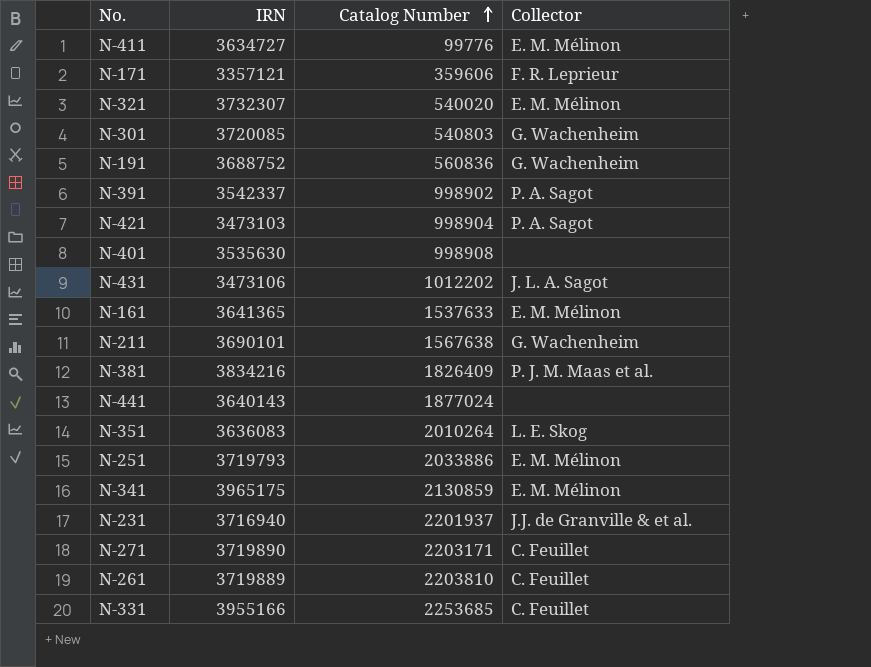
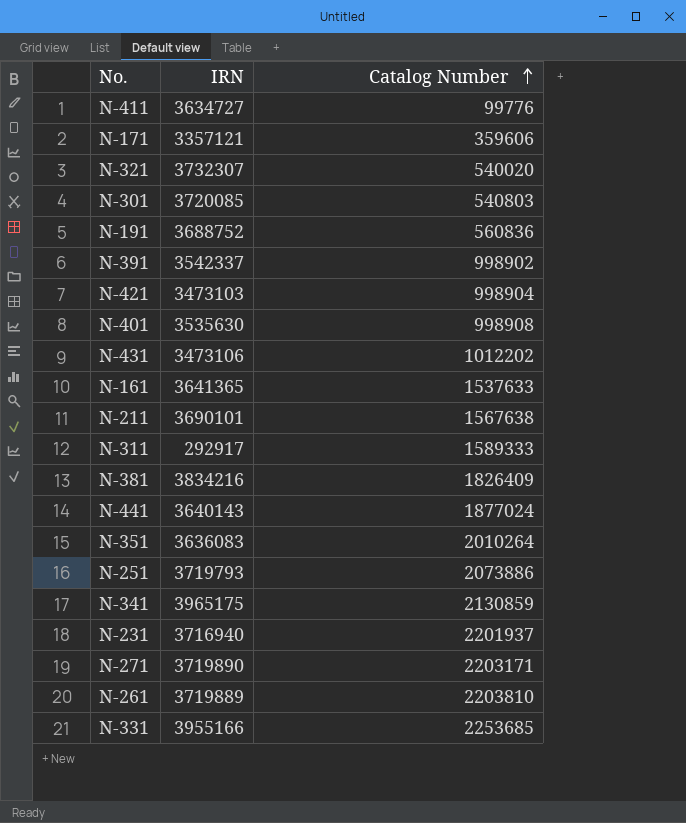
column Collector | position: 4 -> none
row N-311: none -> 292917 | 1589333
N-251 | Catalog Number: 2033886 -> 2073886

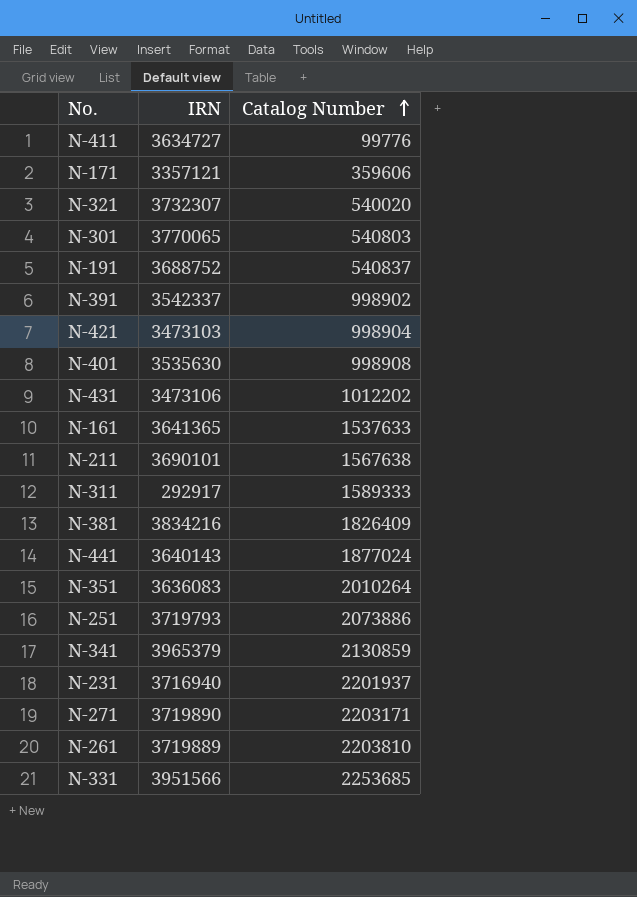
N-301 | IRN: 3720085 -> 3770065
N-191 | Catalog Number: 560836 -> 540837
N-341 | IRN: 3965175 -> 3965379
N-331 | IRN: 3955166 -> 3951566

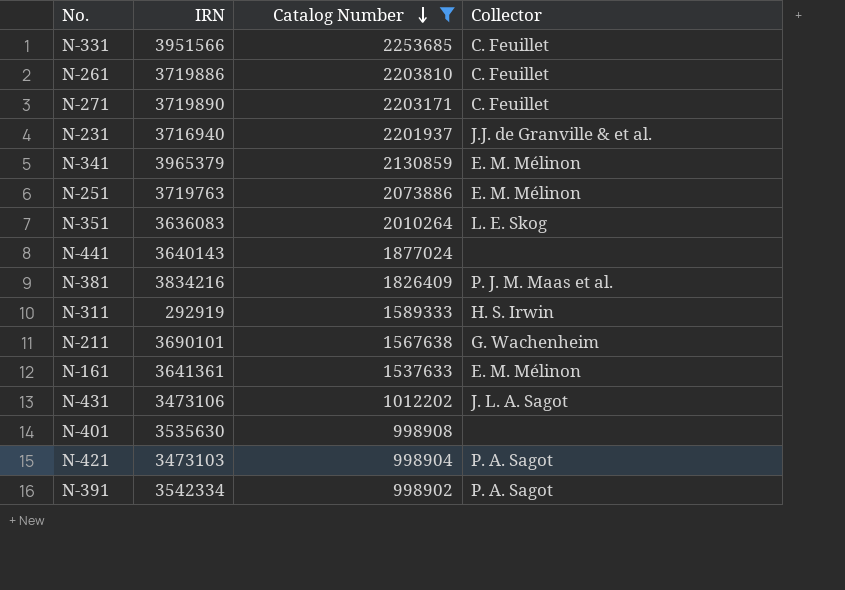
filter: none -> Catalog Number >= 998902
row order: Catalog Number ascending -> Catalog Number descending
column Collector | position: none -> 4
N-261 | IRN: 3719889 -> 3719886
N-251 | IRN: 3719793 -> 3719763
N-311 | IRN: 292917 -> 292919
N-161 | IRN: 3641365 -> 3641361
N-391 | IRN: 3542337 -> 3542334

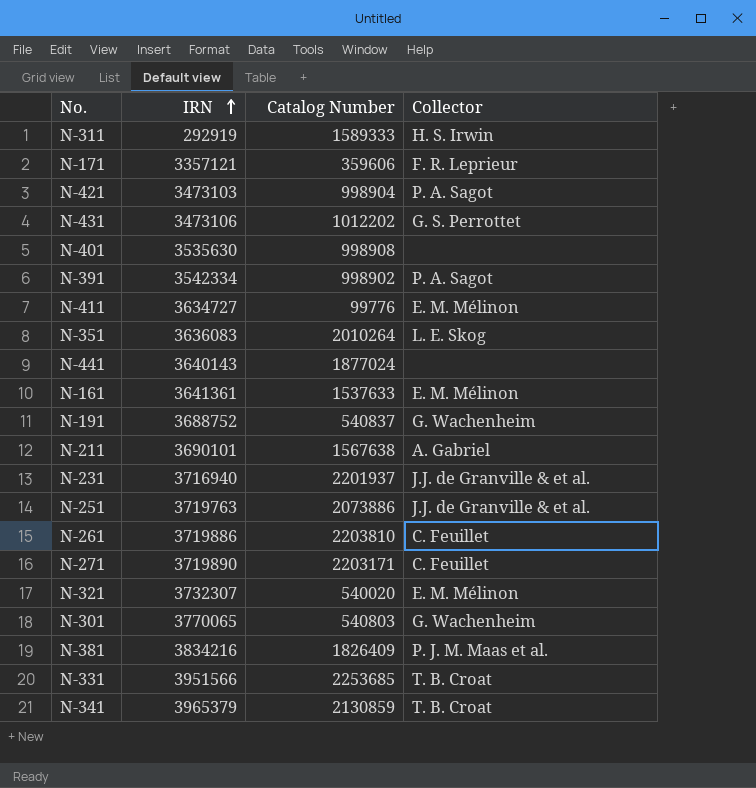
filter: Catalog Number >= 998902 -> none
row order: Catalog Number descending -> IRN ascending
N-431 | Collector: J. L. A. Sagot -> G. S. Perrottet
N-211 | Collector: G. Wachenheim -> A. Gabriel
N-251 | Collector: E. M. Mélinon -> J.J. de Granville & et al.
N-331 | Collector: C. Feuillet -> T. B. Croat
N-341 | Collector: E. M. Mélinon -> T. B. Croat

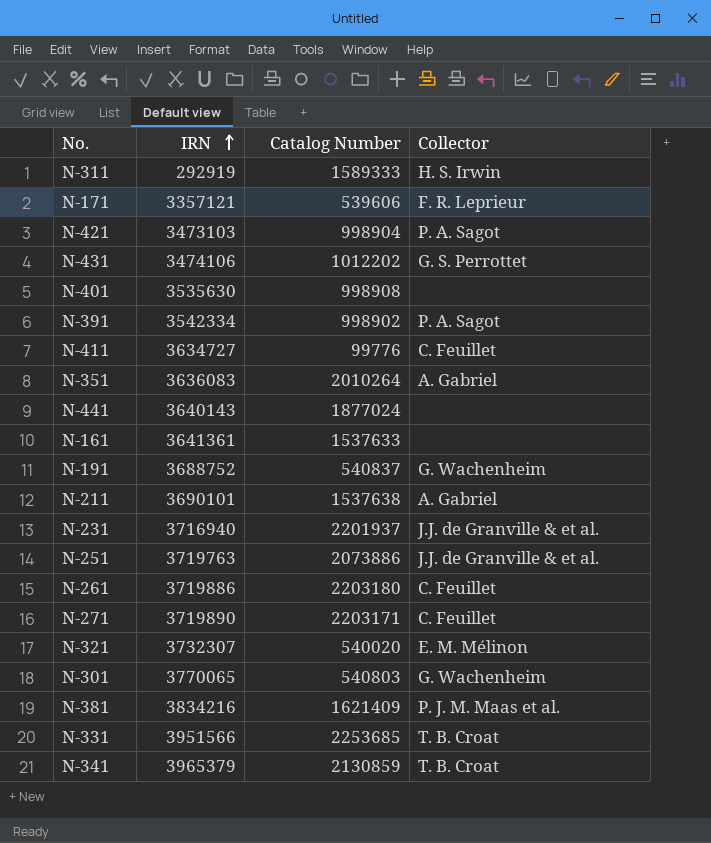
N-171 | Catalog Number: 359606 -> 539606
N-431 | IRN: 3473106 -> 3474106
N-411 | Collector: E. M. Mélinon -> C. Feuillet
N-351 | Collector: L. E. Skog -> A. Gabriel
N-161 | Collector: E. M. Mélinon -> none
N-211 | Catalog Number: 1567638 -> 1537638
N-261 | Catalog Number: 2203810 -> 2203180
N-381 | Catalog Number: 1826409 -> 1621409

